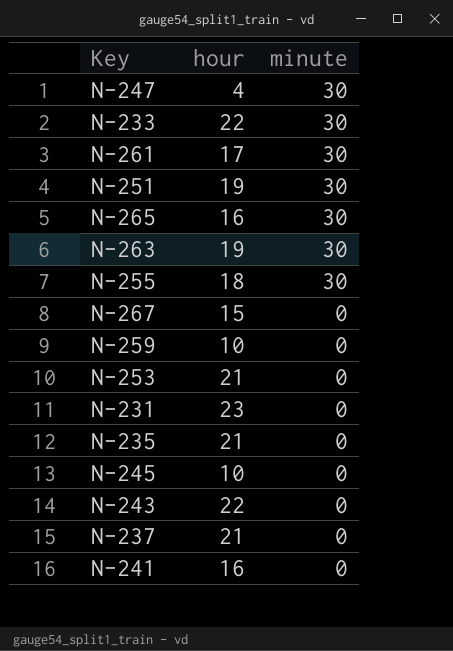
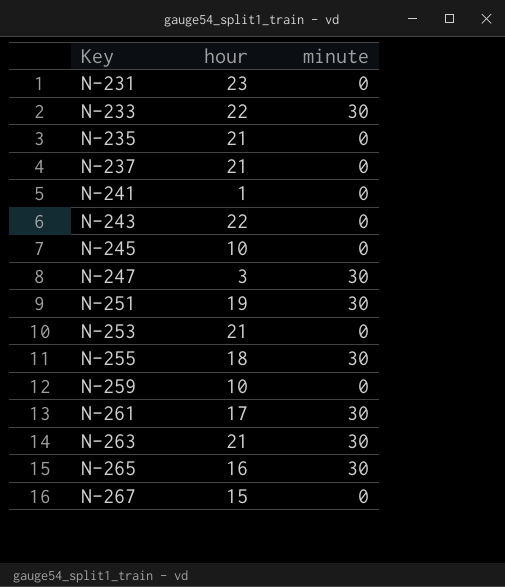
row order: minute descending -> Key ascending
N-241 | hour: 16 -> 1
N-247 | hour: 4 -> 3
N-263 | hour: 19 -> 21

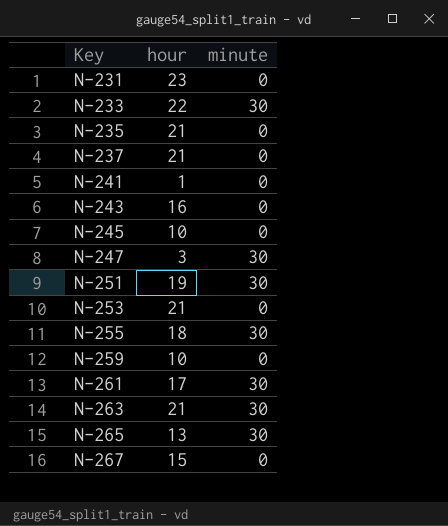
N-243 | hour: 22 -> 16
N-265 | hour: 16 -> 13

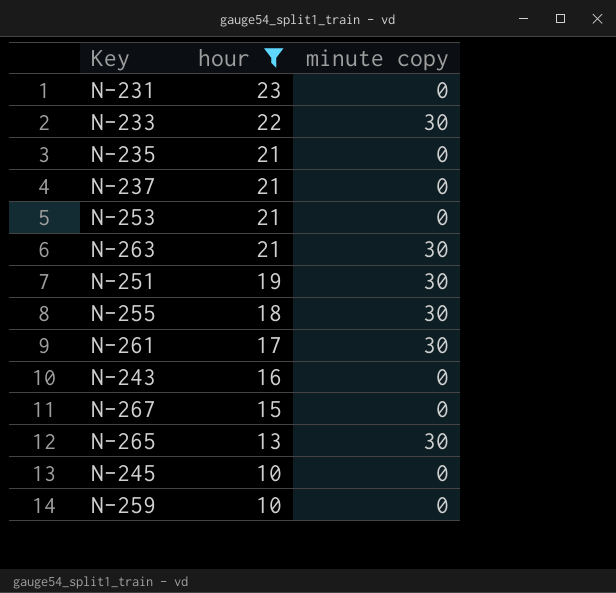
filter: none -> hour >= 10
row order: Key ascending -> hour descending
column name: minute -> minute copy

